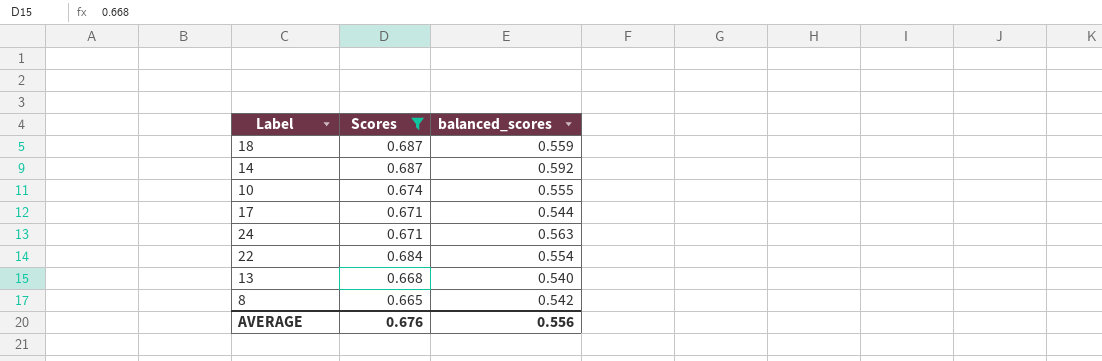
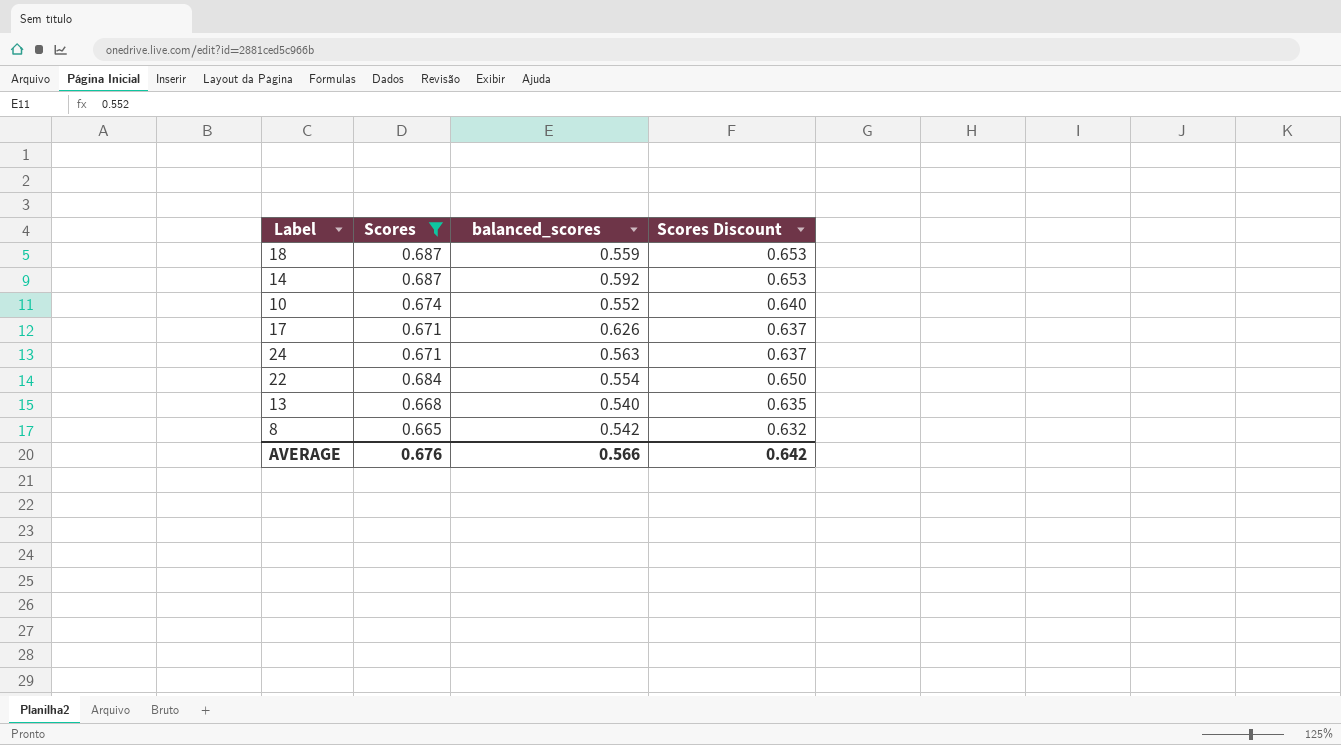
column Scores Discount | formula: none -> [Scores] * 0.95
10 | balanced_scores: 0.555 -> 0.552
17 | balanced_scores: 0.544 -> 0.626
AVERAGE | balanced_scores: 0.556 -> 0.566

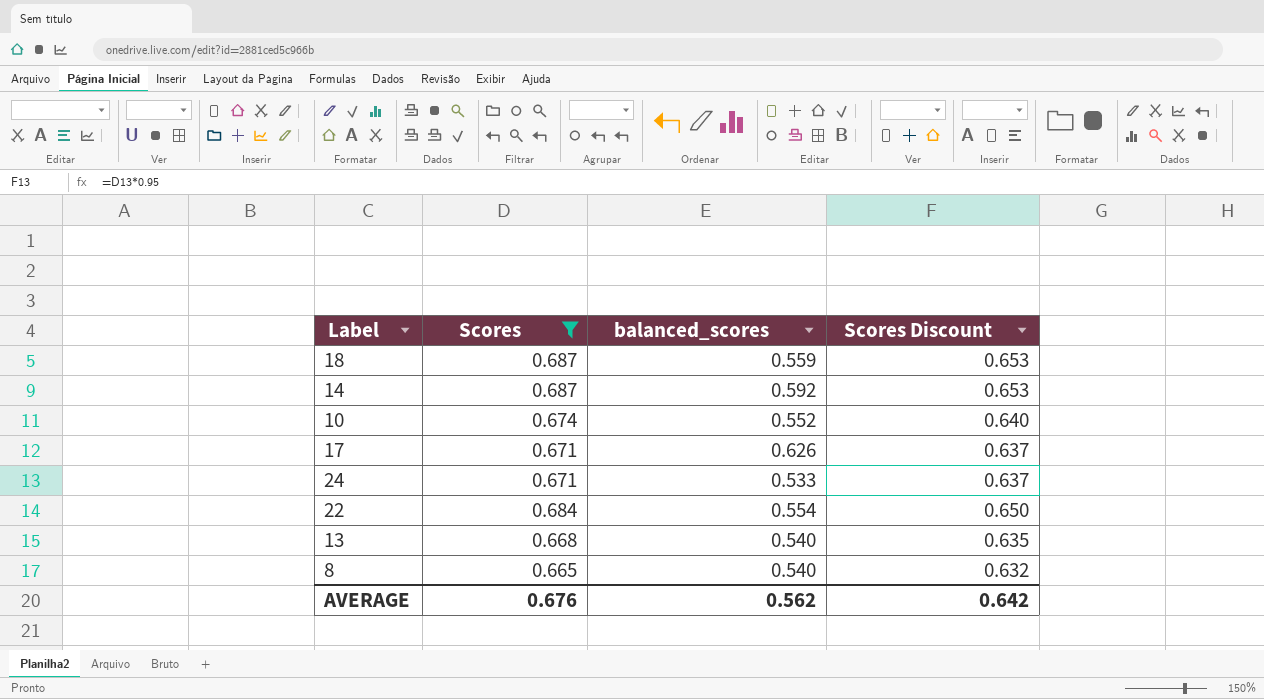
24 | balanced_scores: 0.563 -> 0.533
8 | balanced_scores: 0.542 -> 0.540
AVERAGE | balanced_scores: 0.566 -> 0.562

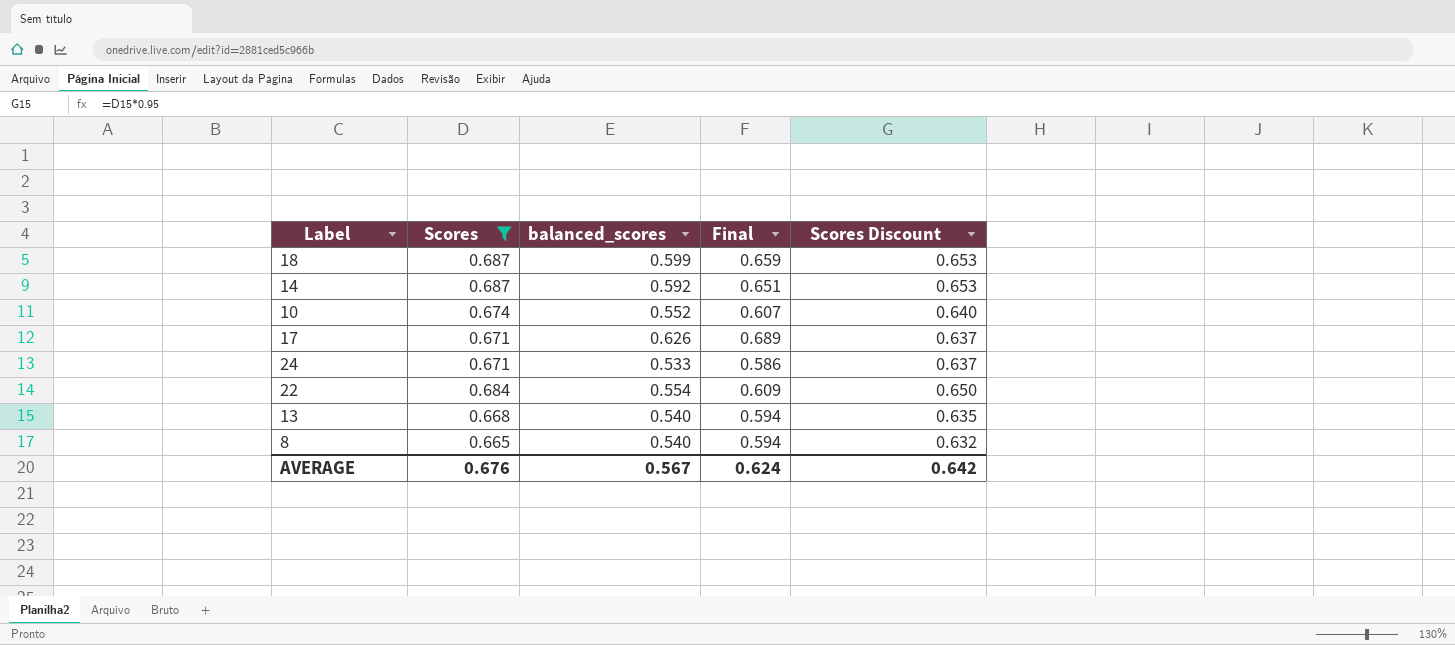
column Final | formula: none -> [balanced_scores] * 1.1
18 | balanced_scores: 0.559 -> 0.599
AVERAGE | balanced_scores: 0.562 -> 0.567

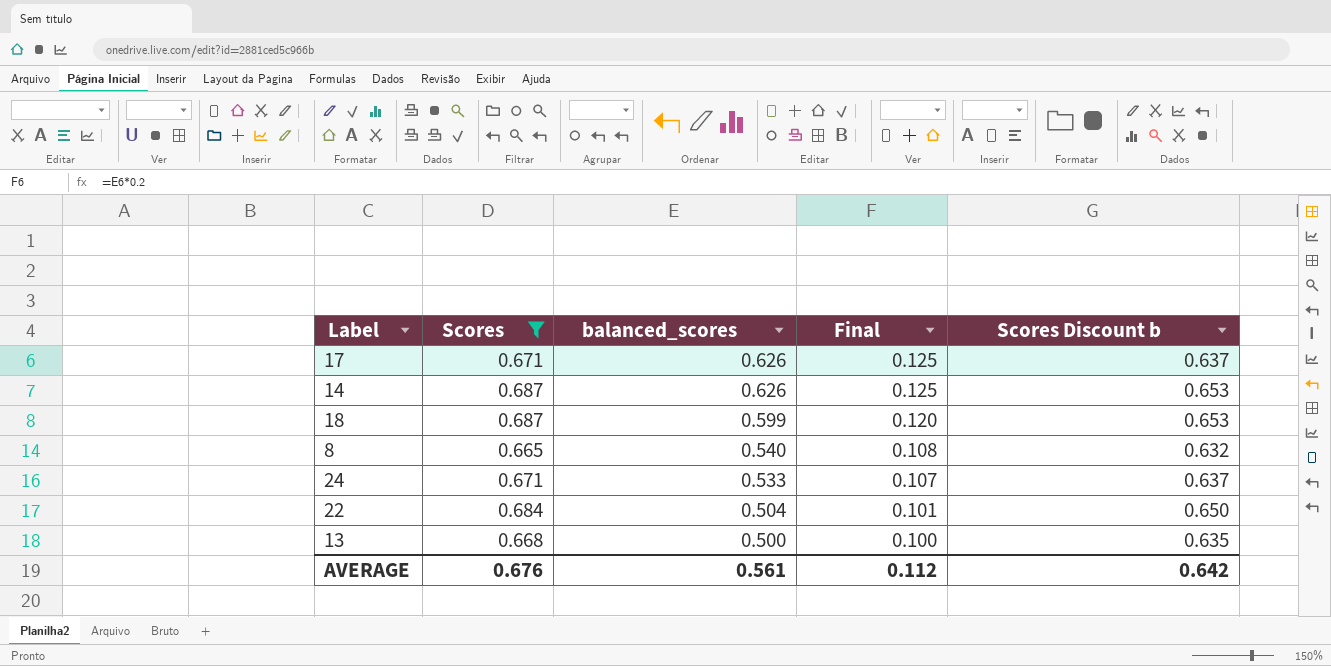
row order: none -> balanced_scores descending
column Final | formula: [balanced_scores] * 1.1 -> [balanced_scores] * 0.2
column name: Scores Discount -> Scores Discount b
row 10: 0.674 | 0.552 | 0.607 | 0.640 -> none
14 | balanced_scores: 0.592 -> 0.626
22 | balanced_scores: 0.554 -> 0.504
13 | balanced_scores: 0.540 -> 0.500
AVERAGE | balanced_scores: 0.567 -> 0.561
AVERAGE | Final: 0.624 -> 0.112

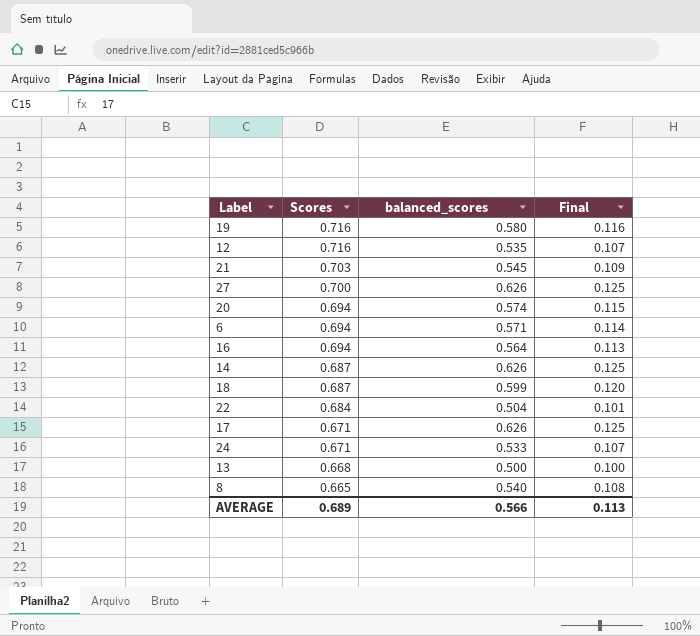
filter: Scores <= 0.687 -> none
row order: balanced_scores descending -> Scores descending
column Scores Discount b | formula: [Scores] * 0.95 -> none
AVERAGE | Scores: 0.676 -> 0.689
AVERAGE | balanced_scores: 0.561 -> 0.566
AVERAGE | Final: 0.112 -> 0.113

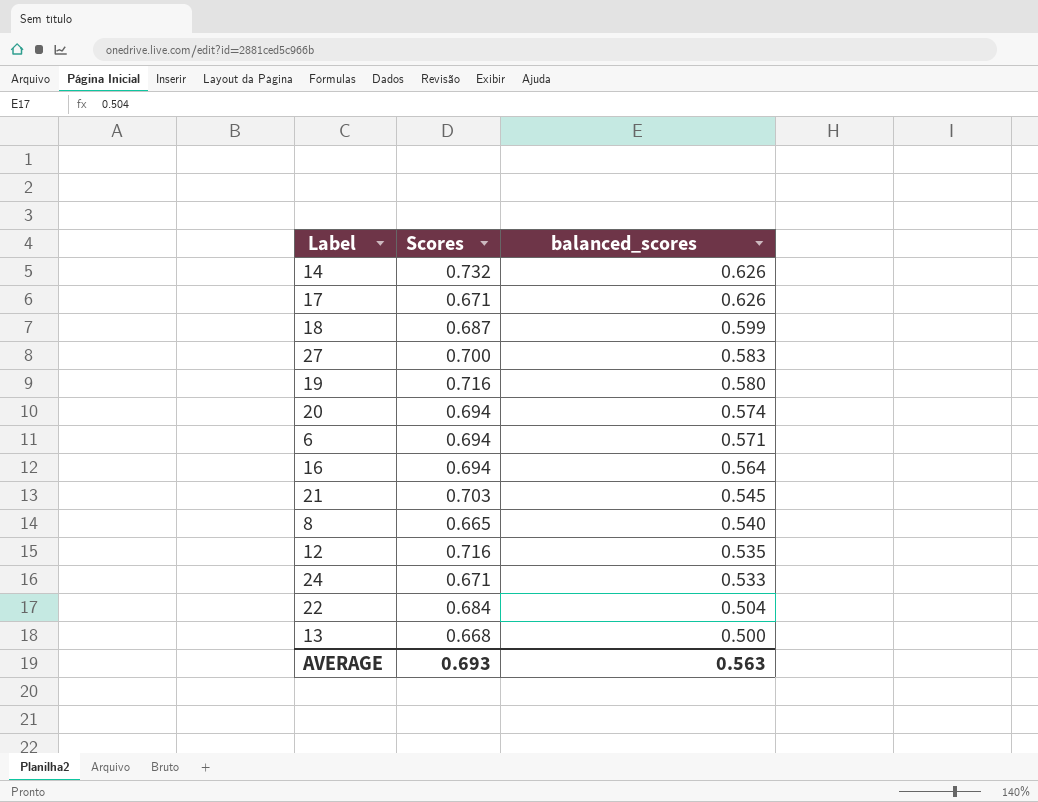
row order: Scores descending -> balanced_scores descending
column Final | formula: [balanced_scores] * 0.2 -> none
14 | Scores: 0.687 -> 0.732
27 | balanced_scores: 0.626 -> 0.583
AVERAGE | Scores: 0.689 -> 0.693
AVERAGE | balanced_scores: 0.566 -> 0.563

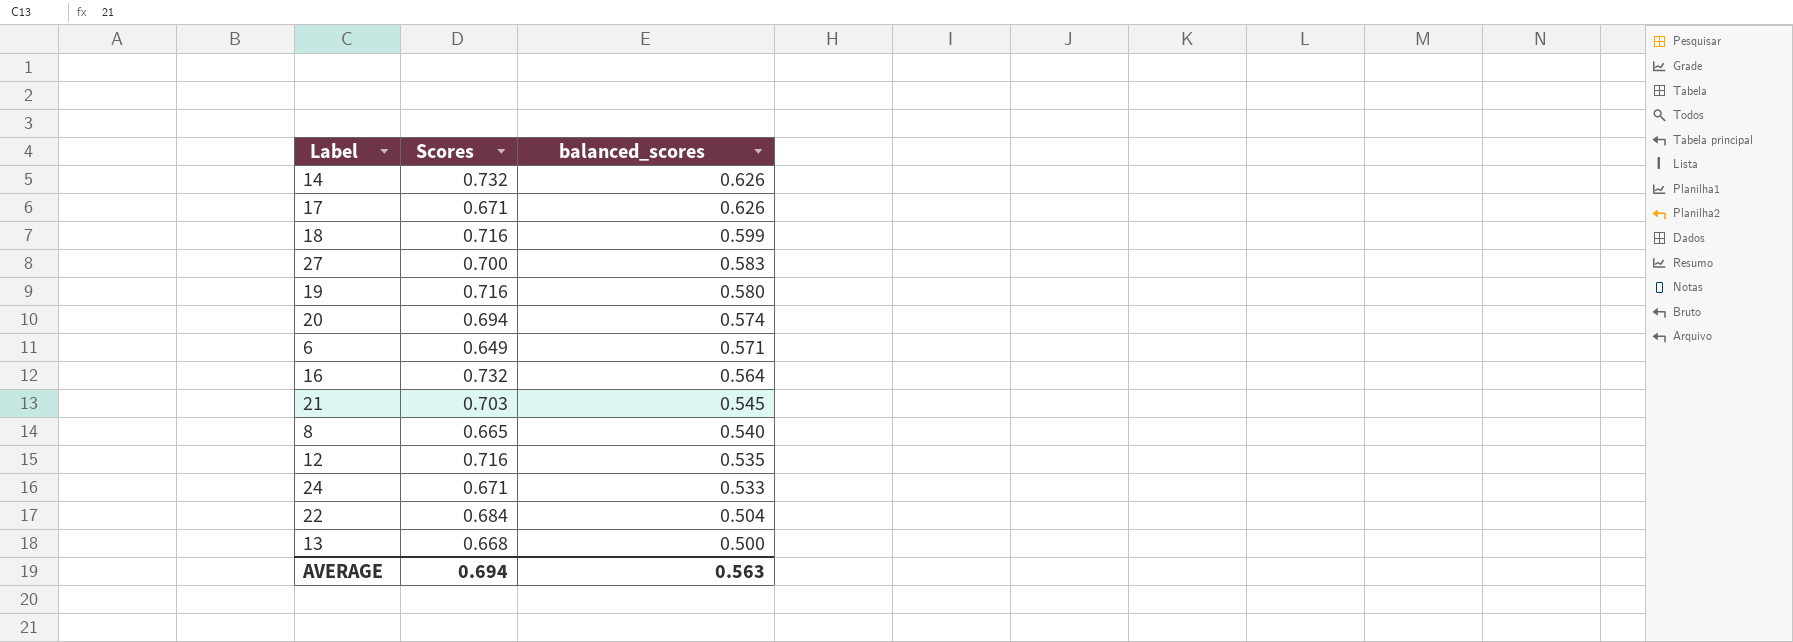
18 | Scores: 0.687 -> 0.716
6 | Scores: 0.694 -> 0.649
16 | Scores: 0.694 -> 0.732
AVERAGE | Scores: 0.693 -> 0.694

